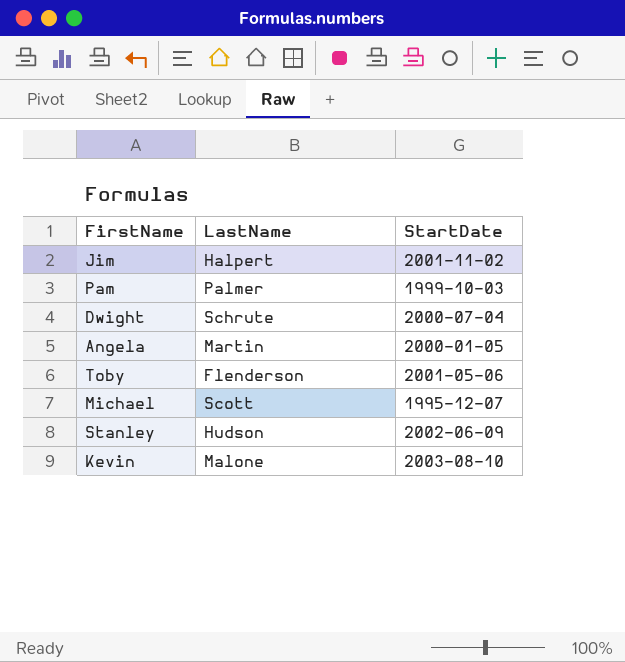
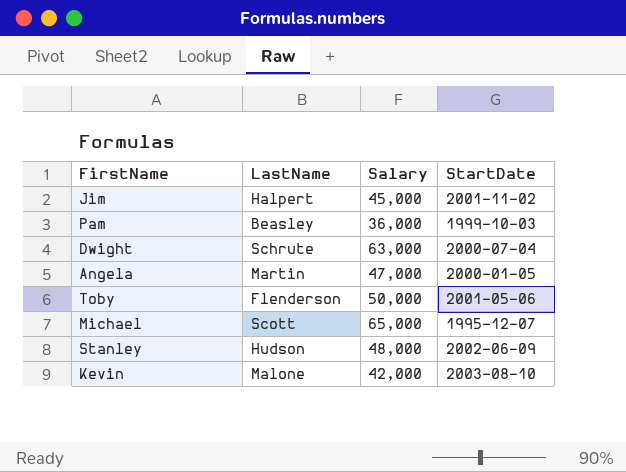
column Salary | position: none -> 3
Pam | LastName: Palmer -> Beasley

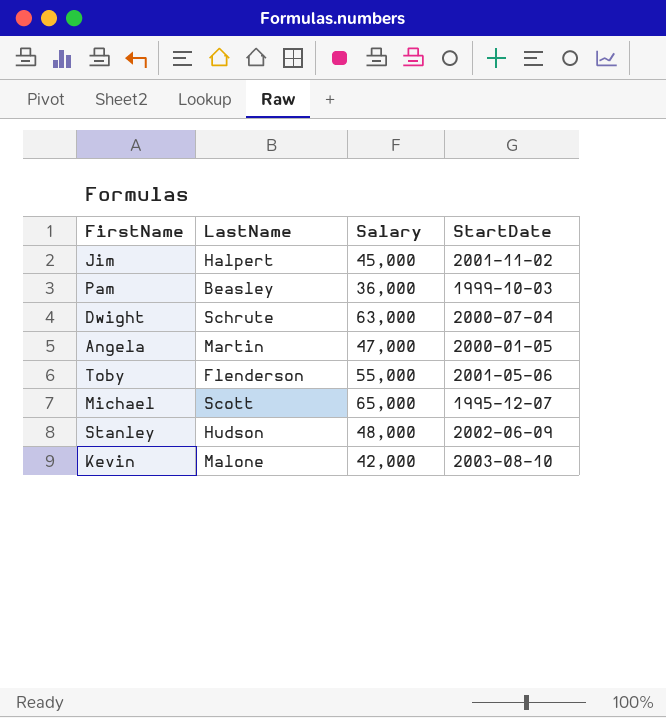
Toby | Salary: 50,000 -> 55,000

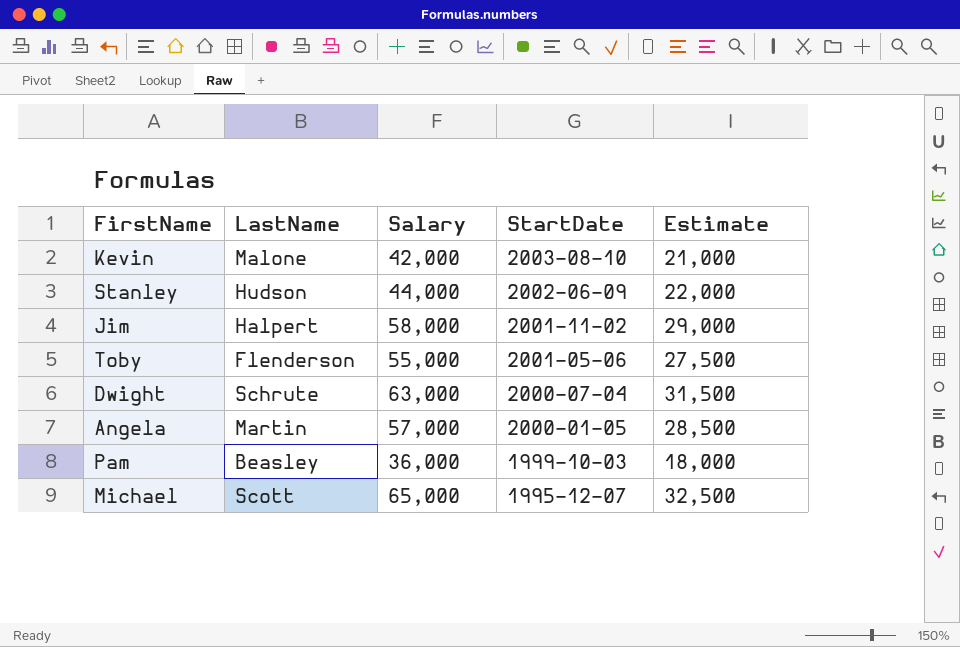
row order: none -> StartDate descending
column Estimate | formula: none -> [Salary] * 0.5
Stanley | Salary: 48,000 -> 44,000
Jim | Salary: 45,000 -> 58,000
Angela | Salary: 47,000 -> 57,000

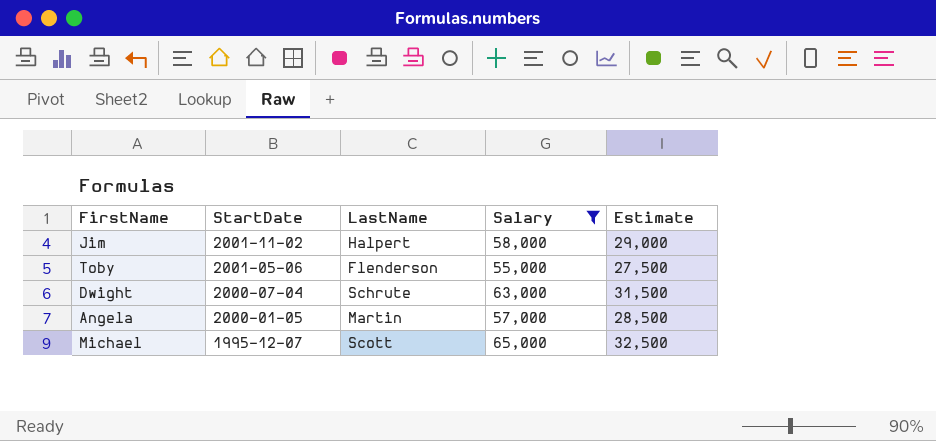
filter: none -> Salary >= 55,000
column StartDate | position: 4 -> 2

